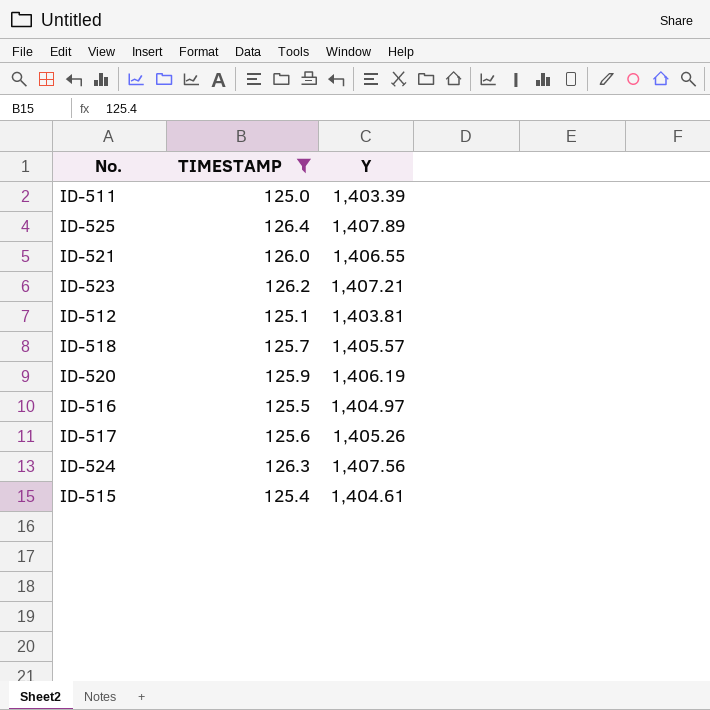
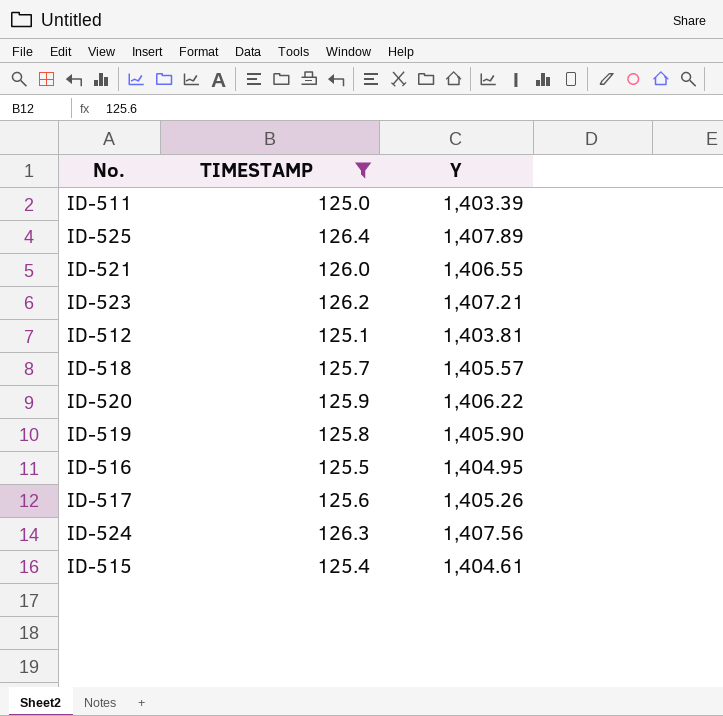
ID-520 | Y: 1,406.19 -> 1,406.22
row ID-519: none -> 125.8 | 1,405.90
ID-516 | Y: 1,404.97 -> 1,404.95

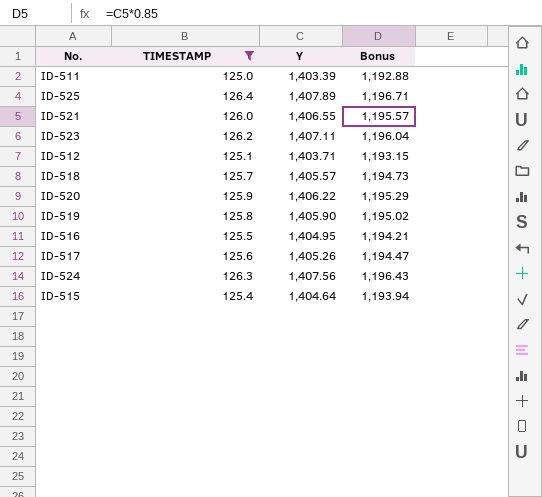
column Bonus | formula: none -> [Y] * 0.85
ID-523 | Y: 1,407.21 -> 1,407.11
ID-512 | Y: 1,403.81 -> 1,403.71
ID-515 | Y: 1,404.61 -> 1,404.64

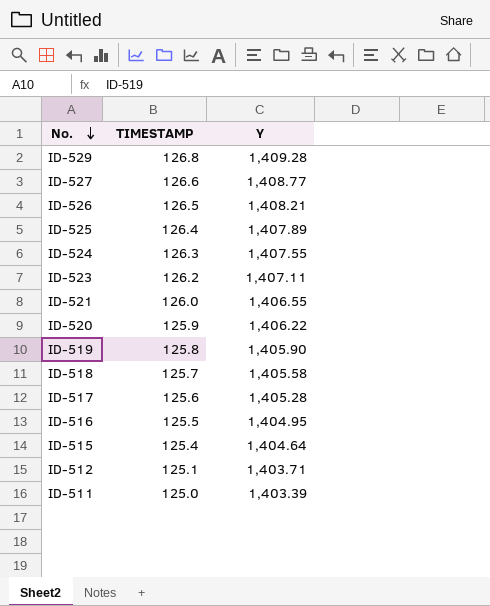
filter: TIMESTAMP <= 126.4 -> none
row order: none -> No. descending
column Bonus | formula: [Y] * 0.85 -> none
ID-524 | Y: 1,407.56 -> 1,407.55
ID-518 | Y: 1,405.57 -> 1,405.58
ID-517 | Y: 1,405.26 -> 1,405.28

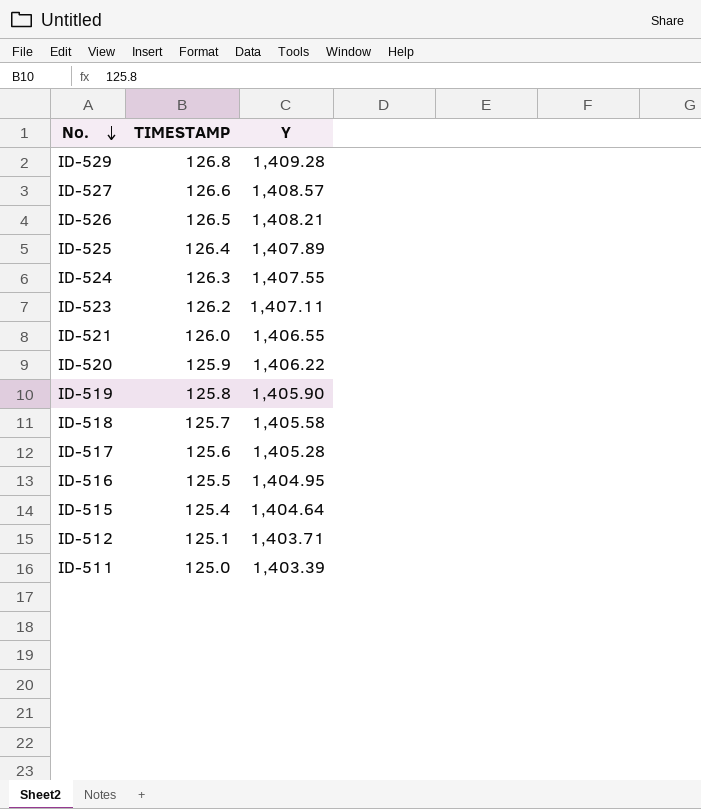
ID-527 | Y: 1,408.77 -> 1,408.57

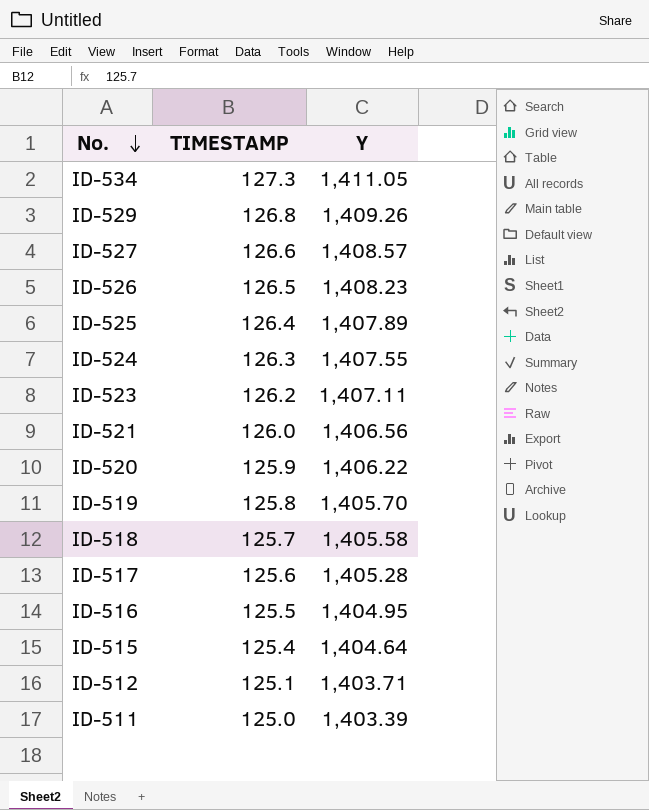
row ID-534: none -> 127.3 | 1,411.05
ID-529 | Y: 1,409.28 -> 1,409.26
ID-526 | Y: 1,408.21 -> 1,408.23
ID-521 | Y: 1,406.55 -> 1,406.56
ID-519 | Y: 1,405.90 -> 1,405.70

